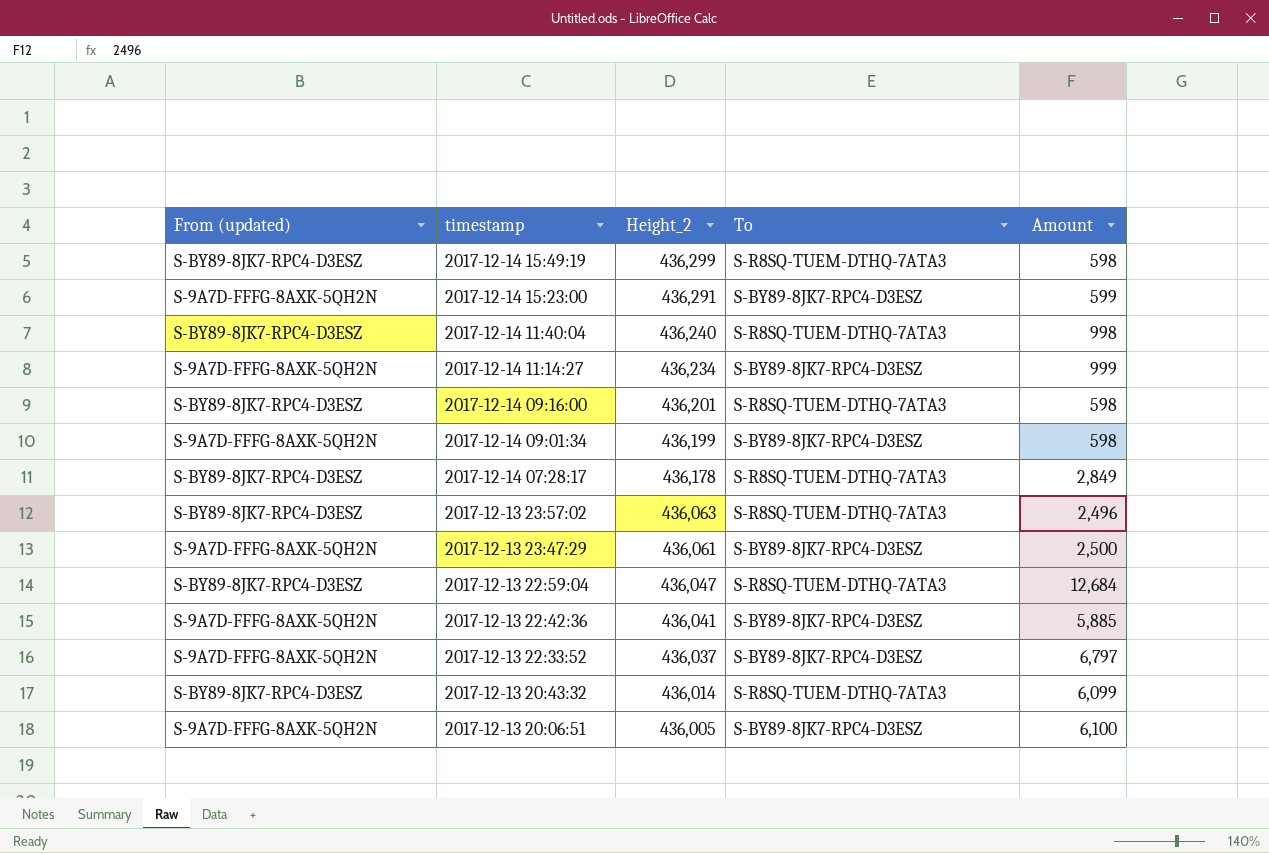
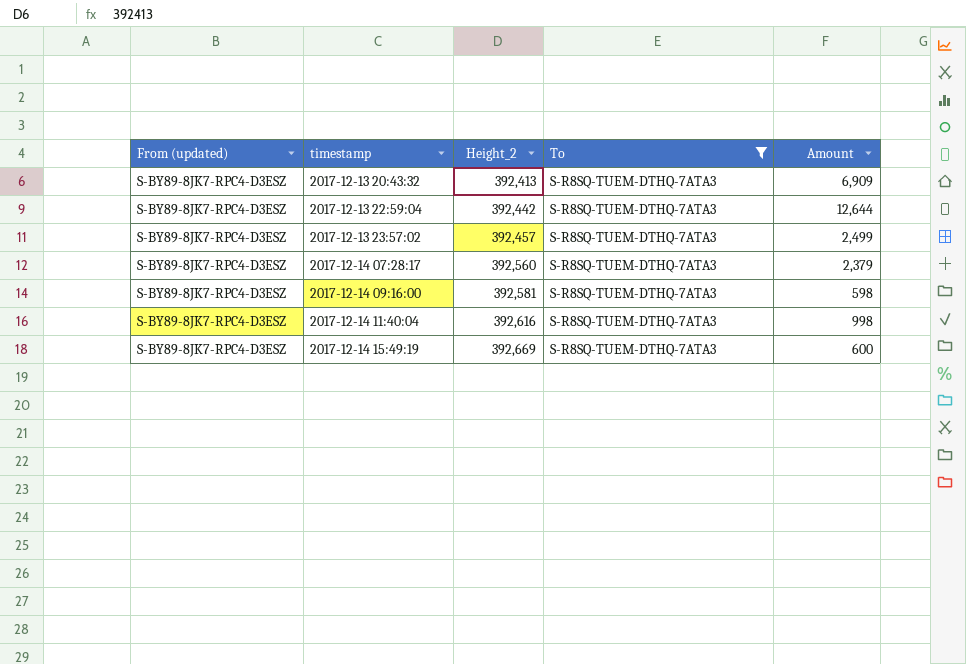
filter: none -> To = S-R8SQ-TUEM-DTHQ-7ATA3
row order: timestamp descending -> timestamp ascending
2017-12-13 20:43:32 | Height_2: 436,014 -> 392,413
2017-12-13 20:43:32 | Amount: 6,099 -> 6,909
2017-12-13 22:59:04 | Height_2: 436,047 -> 392,442
2017-12-13 22:59:04 | Amount: 12,684 -> 12,644
2017-12-13 23:57:02 | Height_2: 436,063 -> 392,457
2017-12-13 23:57:02 | Amount: 2,496 -> 2,499
2017-12-14 07:28:17 | Height_2: 436,178 -> 392,560
2017-12-14 07:28:17 | Amount: 2,849 -> 2,379
2017-12-14 09:16:00 | Height_2: 436,201 -> 392,581
2017-12-14 11:40:04 | Height_2: 436,240 -> 392,616
2017-12-14 15:49:19 | Height_2: 436,299 -> 392,669
2017-12-14 15:49:19 | Amount: 598 -> 600

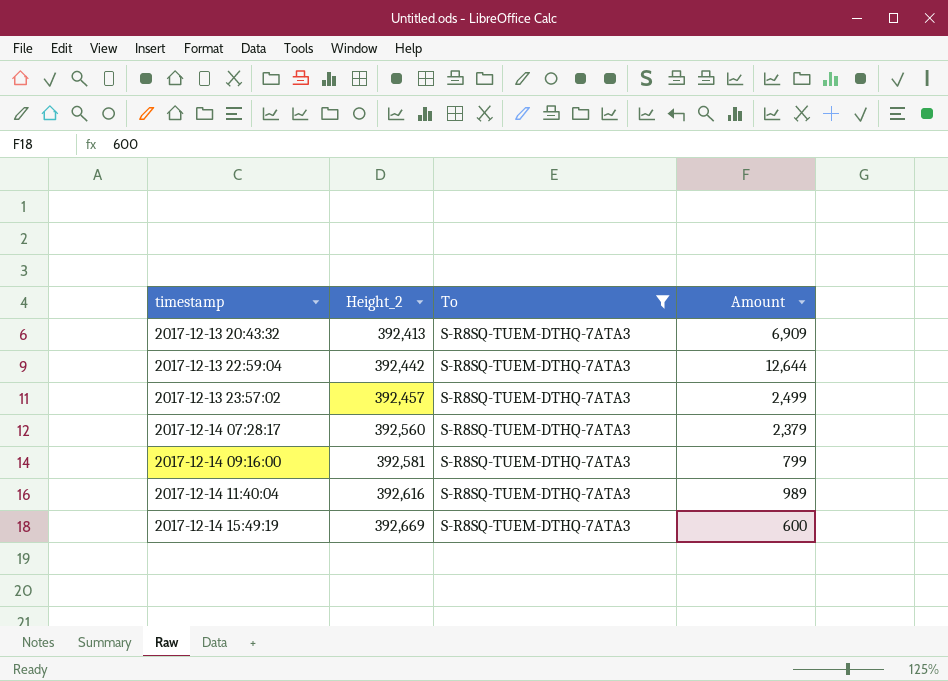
column From (updated) | position: 1 -> none
2017-12-14 09:16:00 | Amount: 598 -> 799
2017-12-14 11:40:04 | Amount: 998 -> 989

